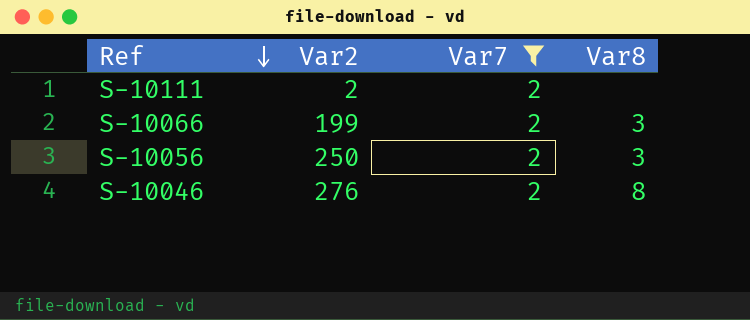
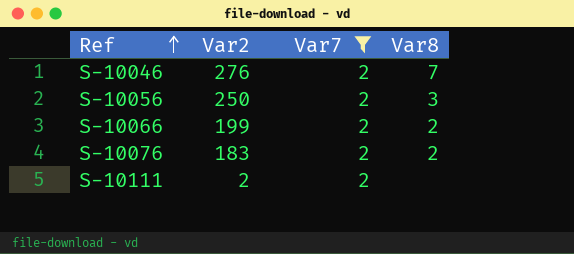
row order: Ref descending -> Ref ascending
S-10046 | Var8: 8 -> 7
S-10066 | Var8: 3 -> 2
row S-10076: none -> 183 | 2 | 2

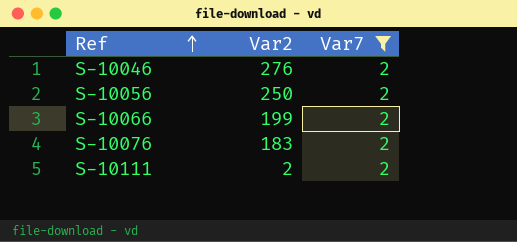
column Var8 | position: 4 -> none

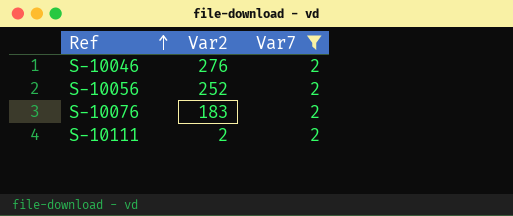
row S-10066: 199 | 2 -> none
S-10056 | Var2: 250 -> 252

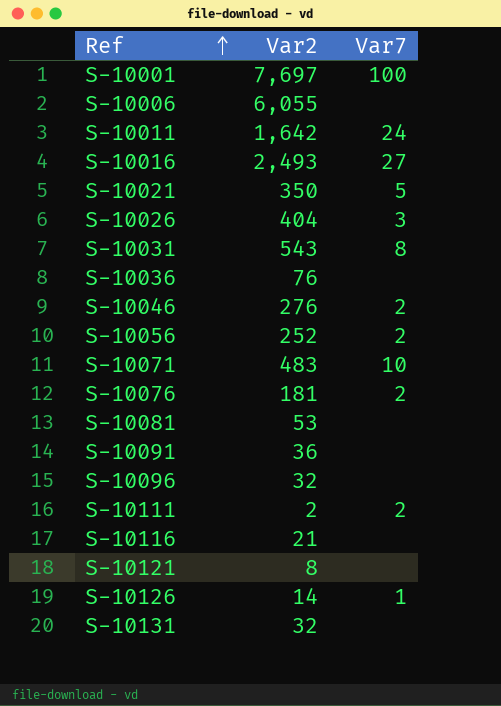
filter: Var7 = 2 -> none
S-10076 | Var2: 183 -> 181

